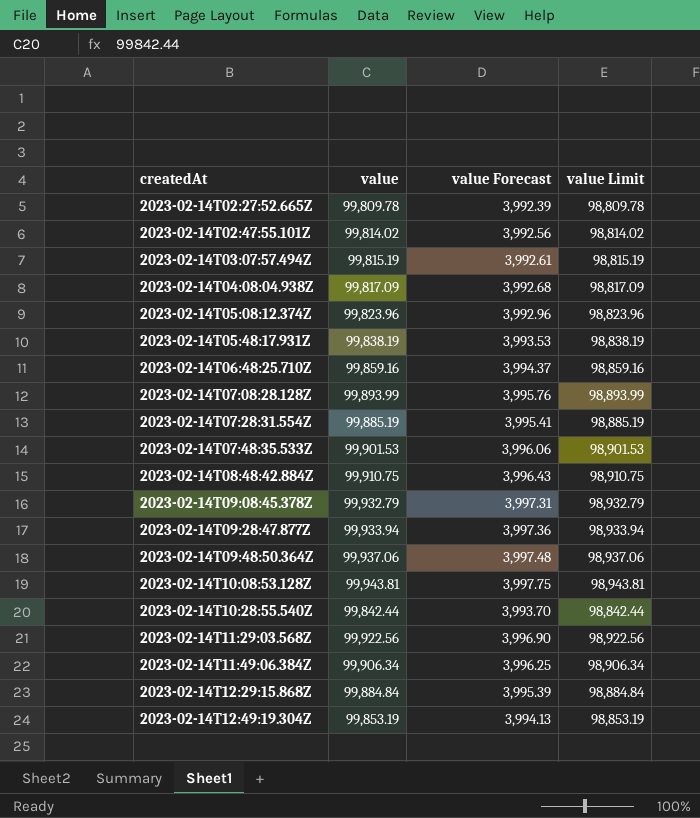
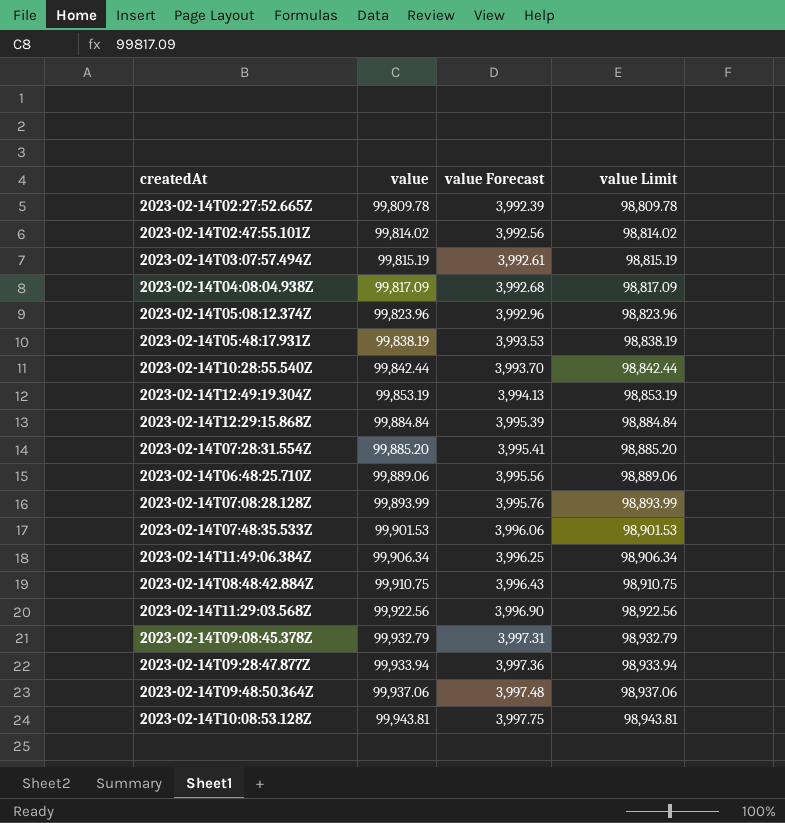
row order: createdAt ascending -> value ascending
2023-02-14T07:28:31.554Z | value: 99,885.19 -> 99,885.20
2023-02-14T07:28:31.554Z | value Limit: 98,885.19 -> 98,885.20
2023-02-14T06:48:25.710Z | value: 99,859.16 -> 99,889.06
2023-02-14T06:48:25.710Z | value Forecast: 3,994.37 -> 3,995.56
2023-02-14T06:48:25.710Z | value Limit: 98,859.16 -> 98,889.06

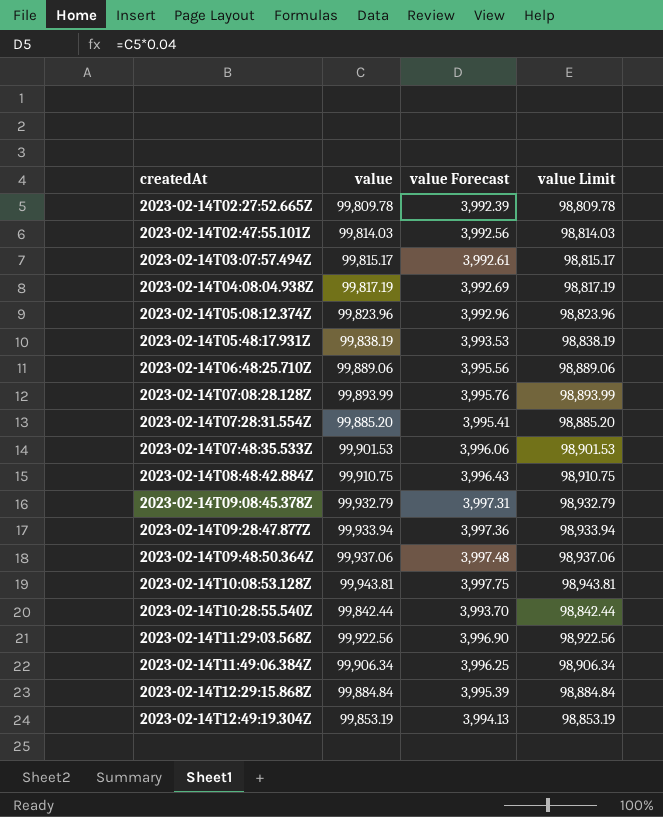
row order: value ascending -> createdAt ascending
2023-02-14T02:47:55.101Z | value: 99,814.02 -> 99,814.03
2023-02-14T02:47:55.101Z | value Limit: 98,814.02 -> 98,814.03
2023-02-14T03:07:57.494Z | value: 99,815.19 -> 99,815.17
2023-02-14T03:07:57.494Z | value Limit: 98,815.19 -> 98,815.17
2023-02-14T04:08:04.938Z | value: 99,817.09 -> 99,817.19
2023-02-14T04:08:04.938Z | value Forecast: 3,992.68 -> 3,992.69
2023-02-14T04:08:04.938Z | value Limit: 98,817.09 -> 98,817.19

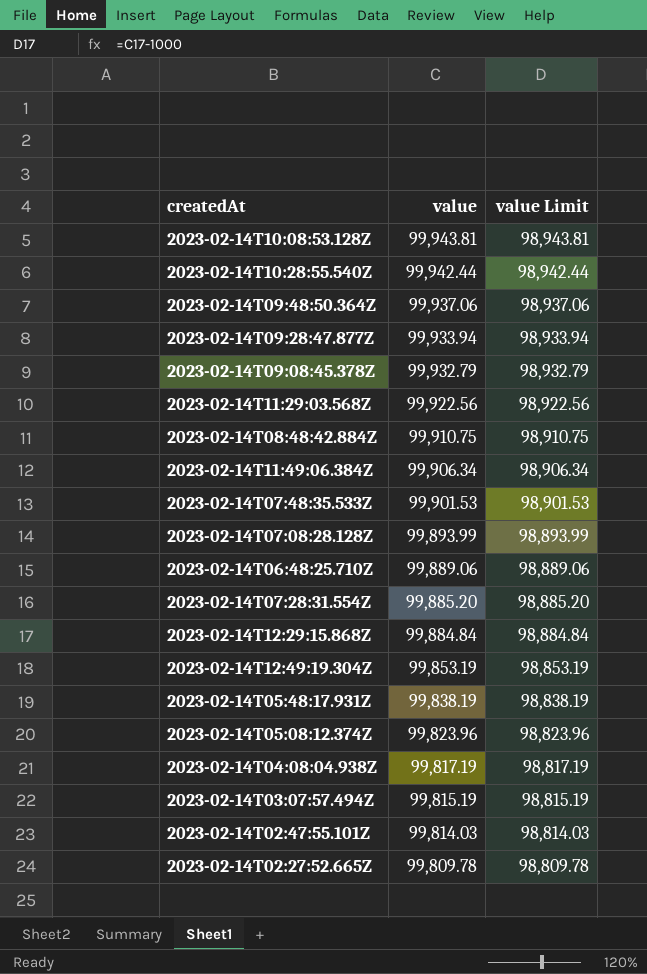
row order: createdAt ascending -> value descending
column value Forecast | formula: [value] * 0.04 -> none
2023-02-14T10:28:55.540Z | value: 99,842.44 -> 99,942.44
2023-02-14T10:28:55.540Z | value Limit: 98,842.44 -> 98,942.44
2023-02-14T03:07:57.494Z | value: 99,815.17 -> 99,815.19
2023-02-14T03:07:57.494Z | value Limit: 98,815.17 -> 98,815.19

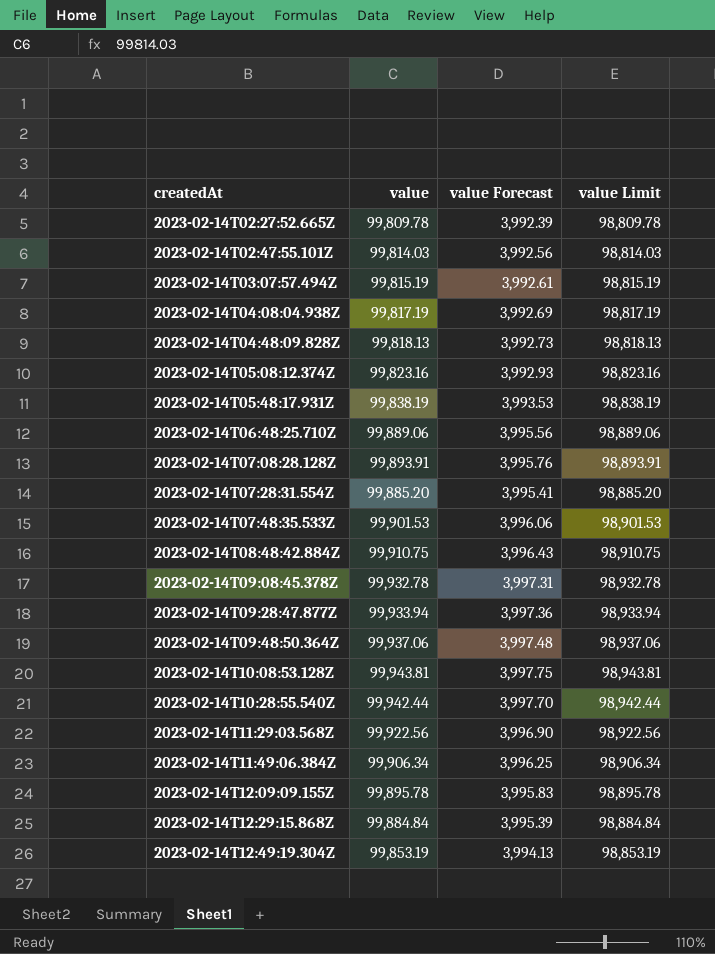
row order: value descending -> createdAt ascending
column value Forecast | formula: none -> [value] * 0.04
row 2023-02-14T04:48:09.828Z: none -> 99,818.13 | 3,992.73 | 98,818.13
2023-02-14T05:08:12.374Z | value: 99,823.96 -> 99,823.16
2023-02-14T05:08:12.374Z | value Limit: 98,823.96 -> 98,823.16
2023-02-14T07:08:28.128Z | value: 99,893.99 -> 99,893.91
2023-02-14T07:08:28.128Z | value Limit: 98,893.99 -> 98,893.91
2023-02-14T09:08:45.378Z | value: 99,932.79 -> 99,932.78
2023-02-14T09:08:45.378Z | value Limit: 98,932.79 -> 98,932.78
row 2023-02-14T12:09:09.155Z: none -> 99,895.78 | 3,995.83 | 98,895.78

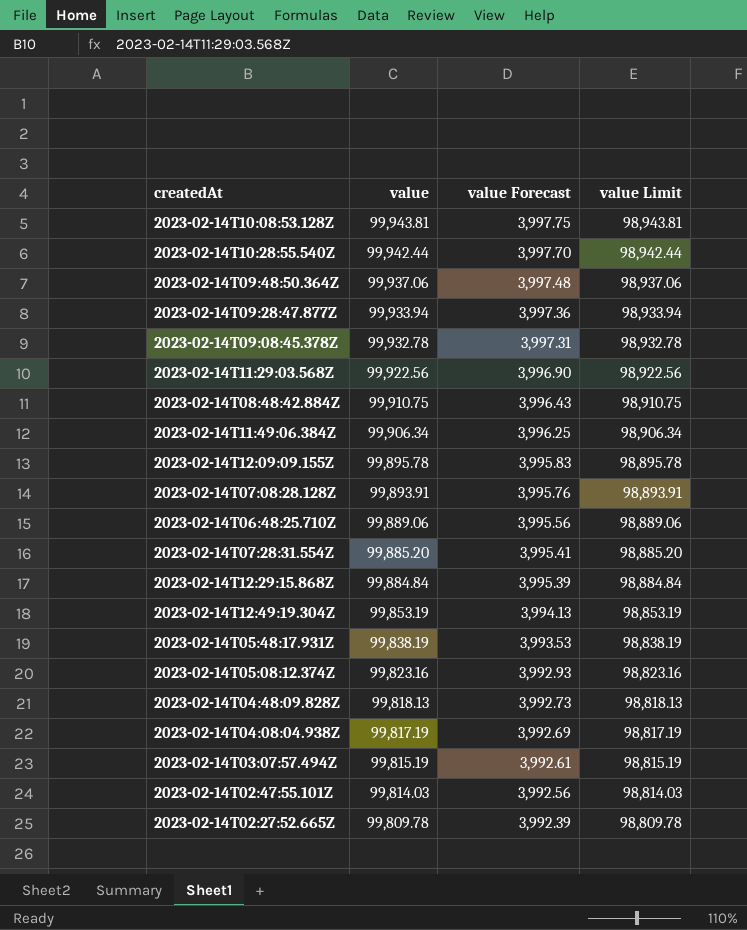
row order: createdAt ascending -> value descending
row 2023-02-14T07:48:35.533Z: 99,901.53 | 3,996.06 | 98,901.53 -> none

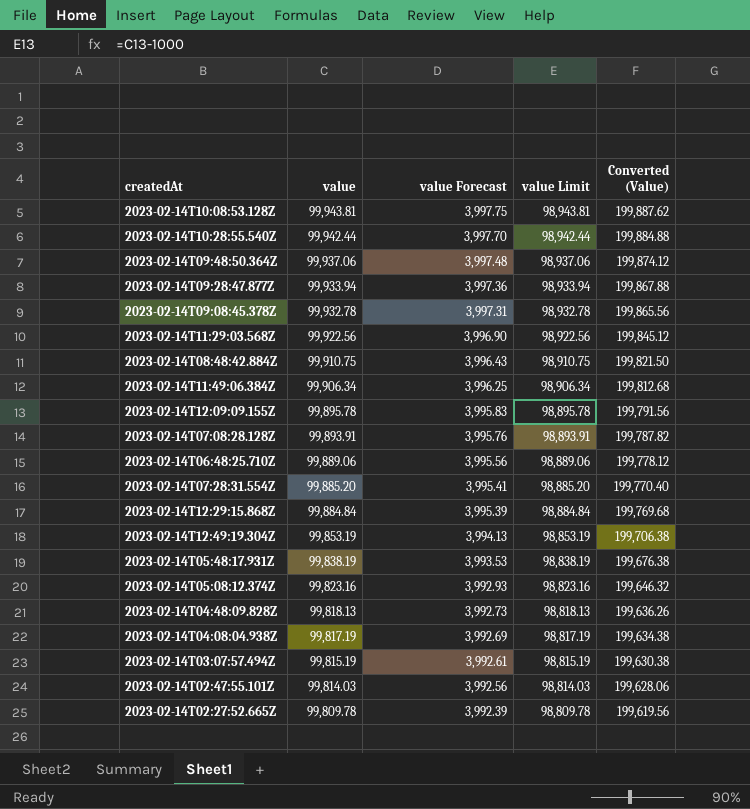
column Converted (Value) | formula: none -> [value] * 2

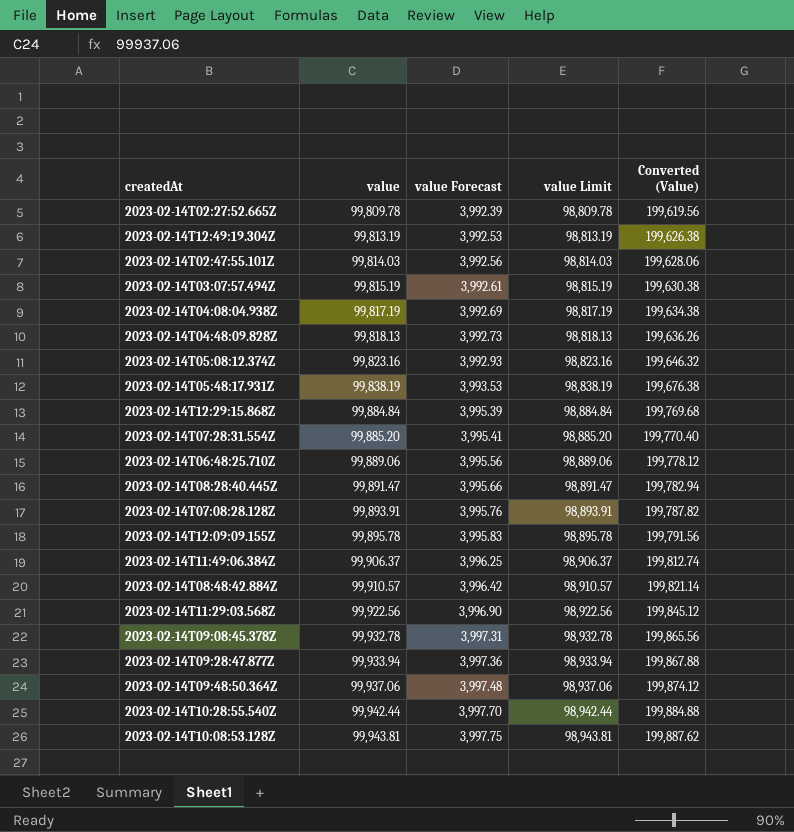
row order: value descending -> value ascending
2023-02-14T12:49:19.304Z | value: 99,853.19 -> 99,813.19
2023-02-14T12:49:19.304Z | value Forecast: 3,994.13 -> 3,992.53
2023-02-14T12:49:19.304Z | value Limit: 98,853.19 -> 98,813.19
2023-02-14T12:49:19.304Z | Converted (Value): 199,706.38 -> 199,626.38
row 2023-02-14T08:28:40.445Z: none -> 99,891.47 | 3,995.66 | 98,891.47 | 199,782.94
2023-02-14T11:49:06.384Z | value: 99,906.34 -> 99,906.37
2023-02-14T11:49:06.384Z | value Limit: 98,906.34 -> 98,906.37
2023-02-14T11:49:06.384Z | Converted (Value): 199,812.68 -> 199,812.74
2023-02-14T08:48:42.884Z | value: 99,910.75 -> 99,910.57
2023-02-14T08:48:42.884Z | value Forecast: 3,996.43 -> 3,996.42
2023-02-14T08:48:42.884Z | value Limit: 98,910.75 -> 98,910.57
2023-02-14T08:48:42.884Z | Converted (Value): 199,821.50 -> 199,821.14

